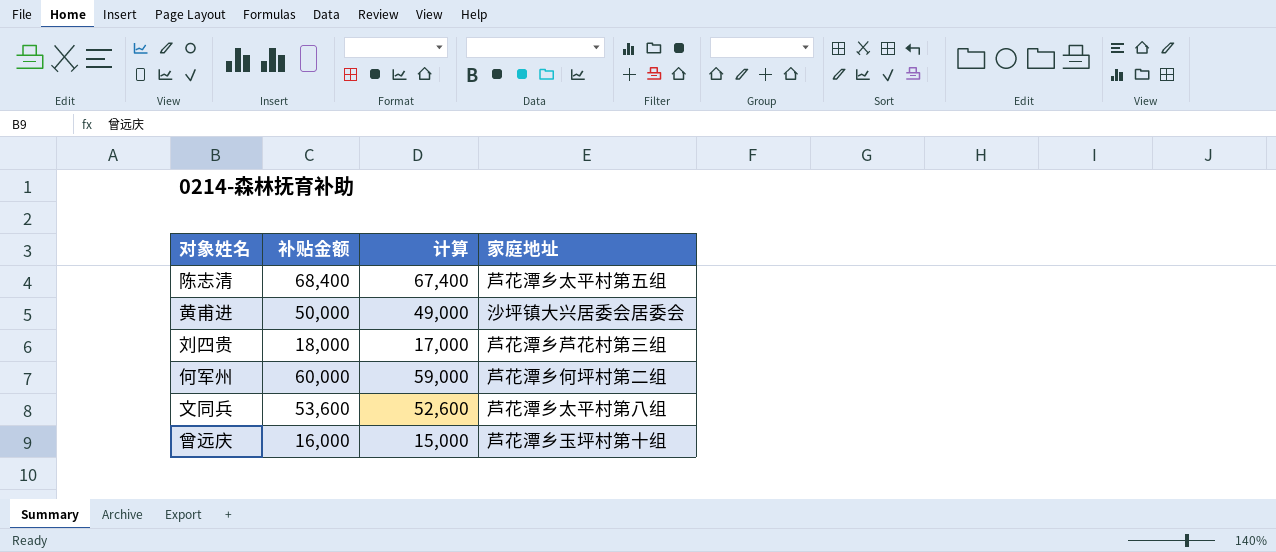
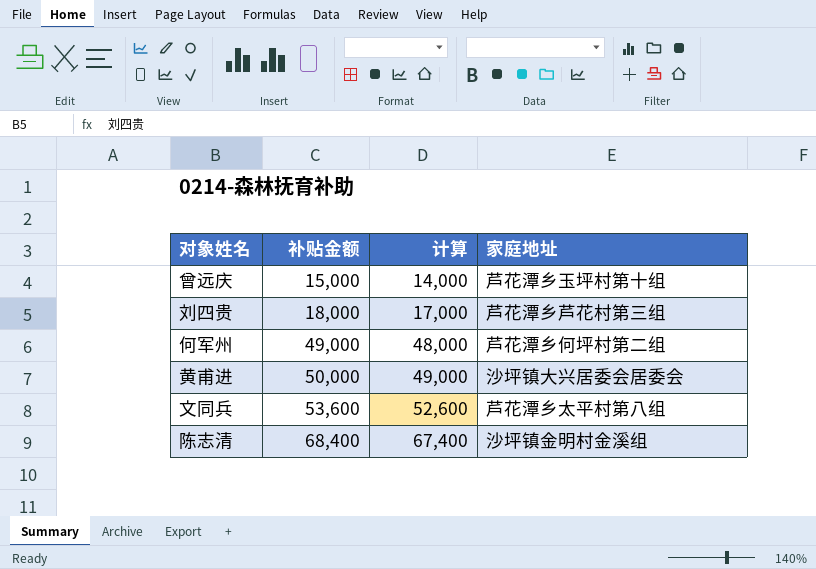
row order: none -> 补贴金额 ascending
曾远庆 | 补贴金额: 16,000 -> 15,000
曾远庆 | 计算: 15,000 -> 14,000
何军州 | 补贴金额: 60,000 -> 49,000
何军州 | 计算: 59,000 -> 48,000
陈志清 | 家庭地址: 芦花潭乡太平村第五组 -> 沙坪镇金明村金溪组

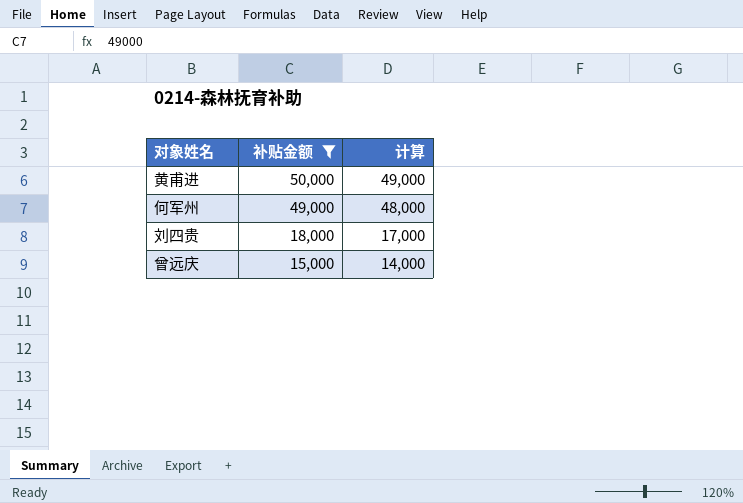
filter: none -> 补贴金额 <= 50,000
row order: 补贴金额 ascending -> 补贴金额 descending
column 家庭地址 | position: 4 -> none

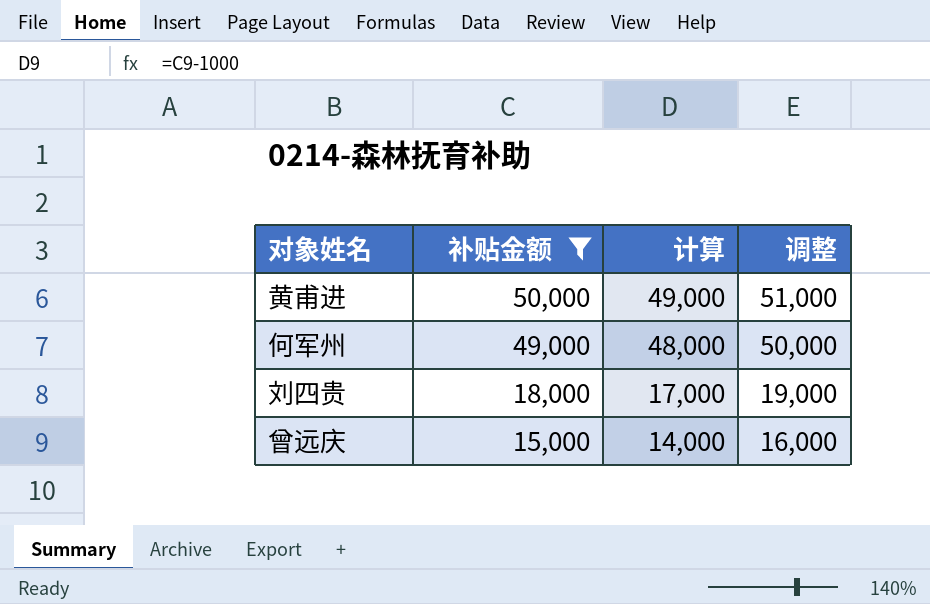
column 调整 | formula: none -> [补贴金额] + 1000

